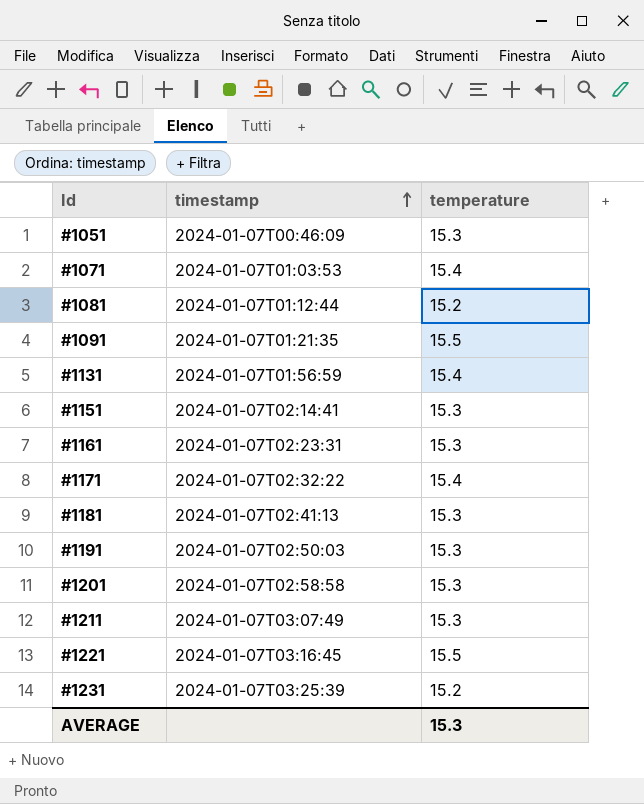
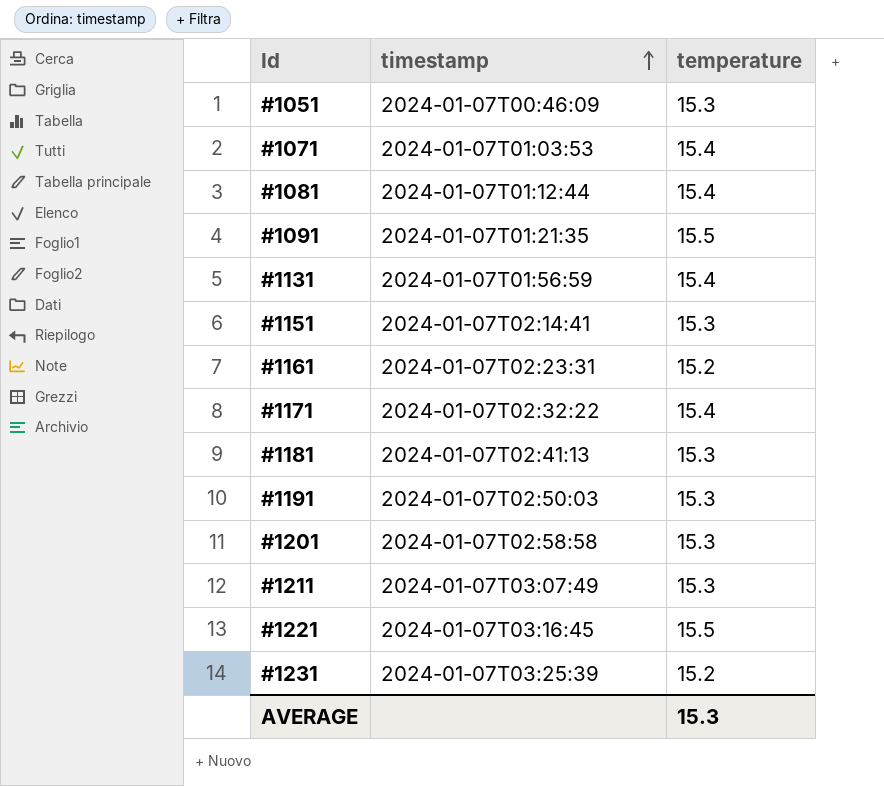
#1081 | temperature: 15.2 -> 15.4
#1161 | temperature: 15.3 -> 15.2

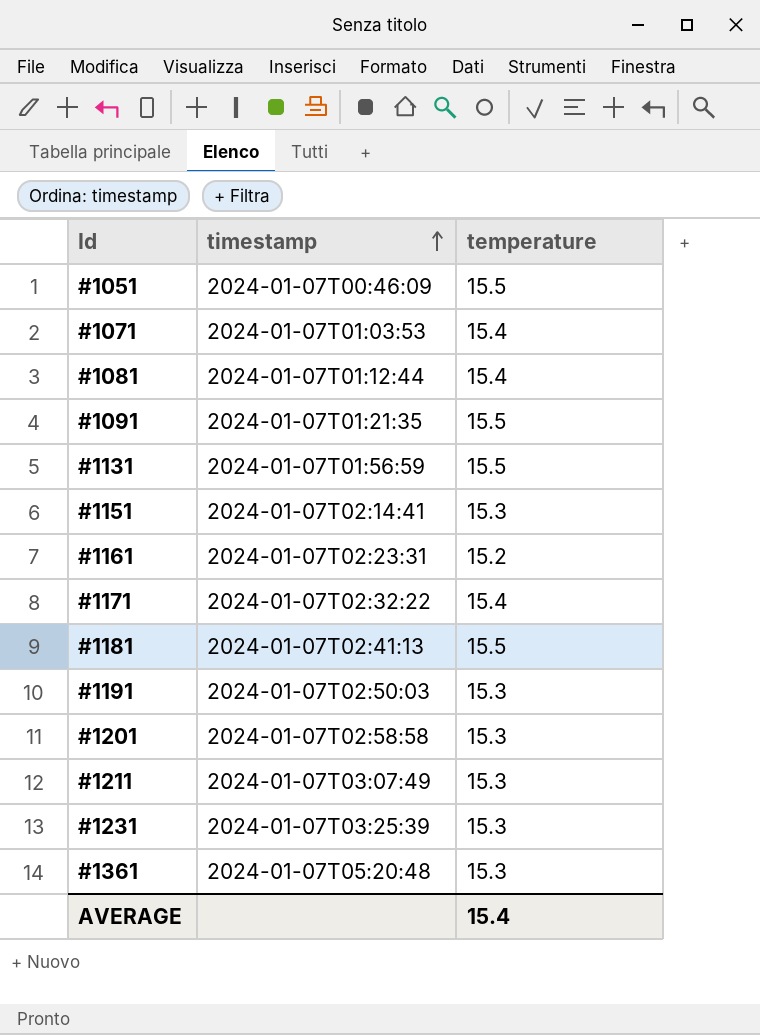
row #1221: 2024-01-07T03:16:45 | 15.5 -> none
#1051 | temperature: 15.3 -> 15.5
#1131 | temperature: 15.4 -> 15.5
#1181 | temperature: 15.3 -> 15.5
#1231 | temperature: 15.2 -> 15.3
row #1361: none -> 2024-01-07T05:20:48 | 15.3
AVERAGE | temperature: 15.3 -> 15.4

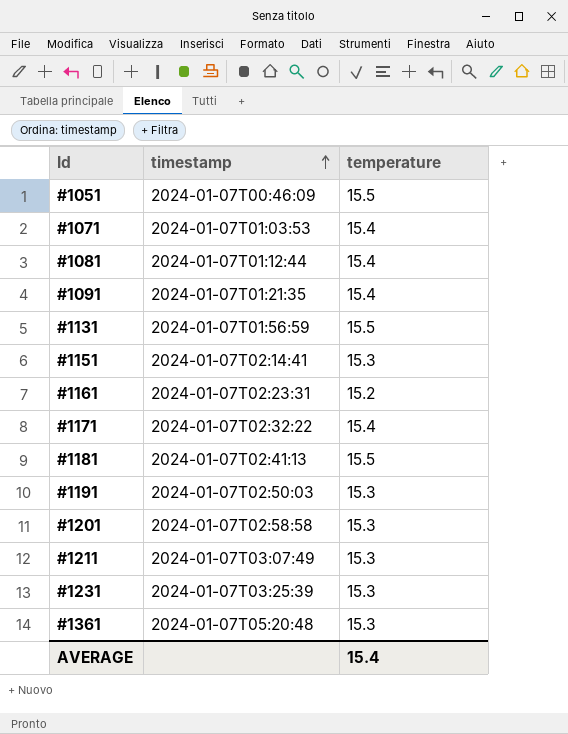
#1091 | temperature: 15.5 -> 15.4

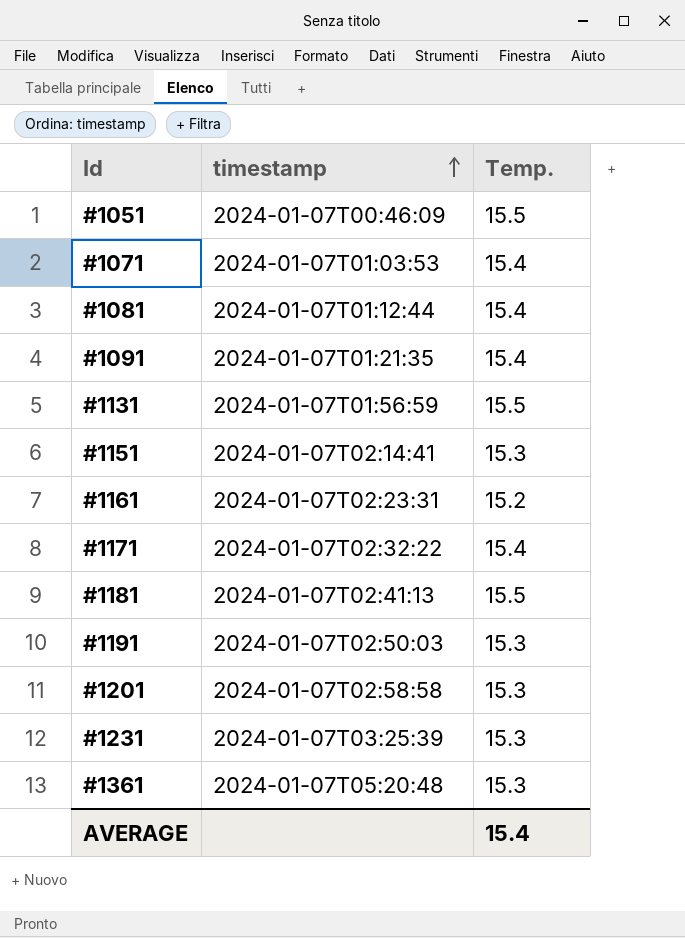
column name: temperature -> Temp.
row #1211: 2024-01-07T03:07:49 | 15.3 -> none

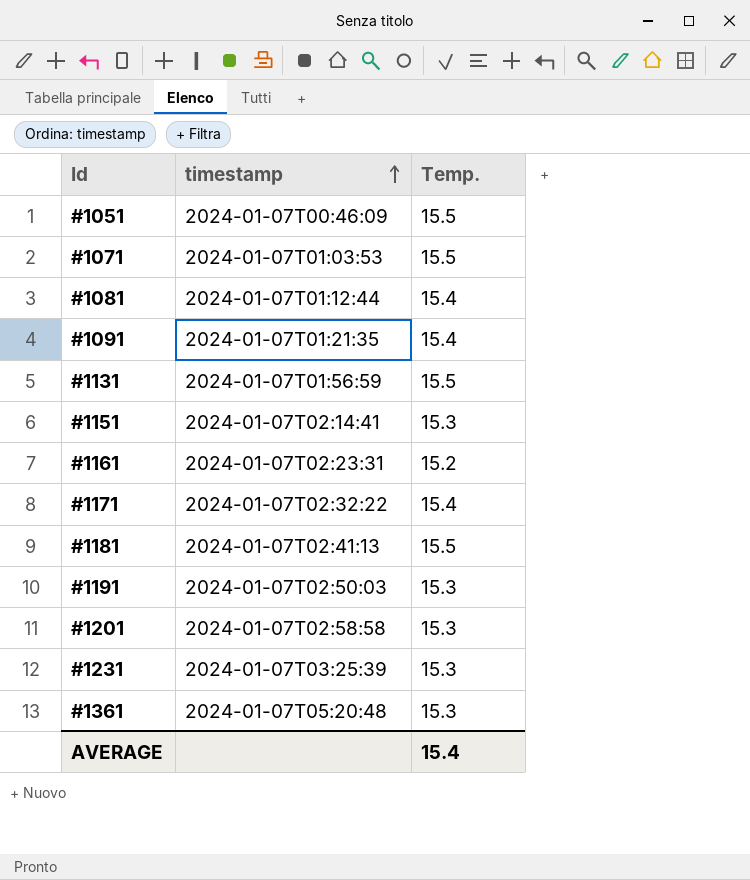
#1071 | Temp.: 15.4 -> 15.5

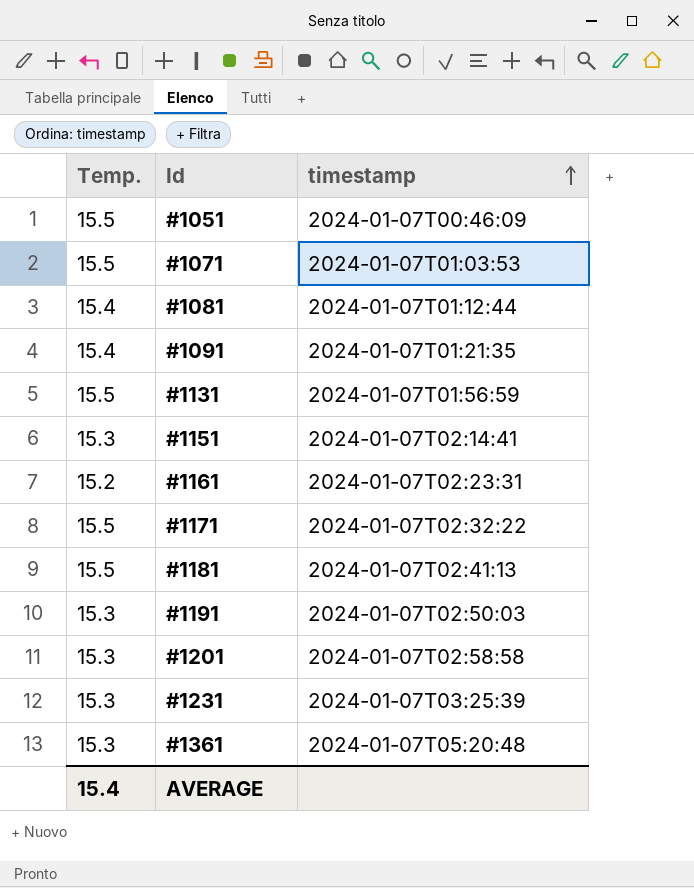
column Temp. | position: 3 -> 1
#1171 | Temp.: 15.4 -> 15.5

